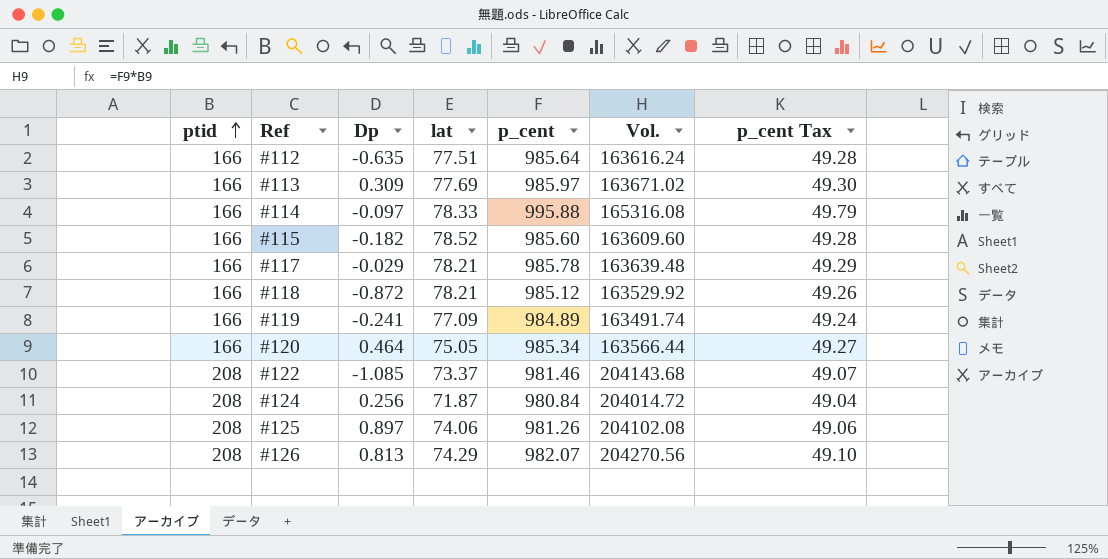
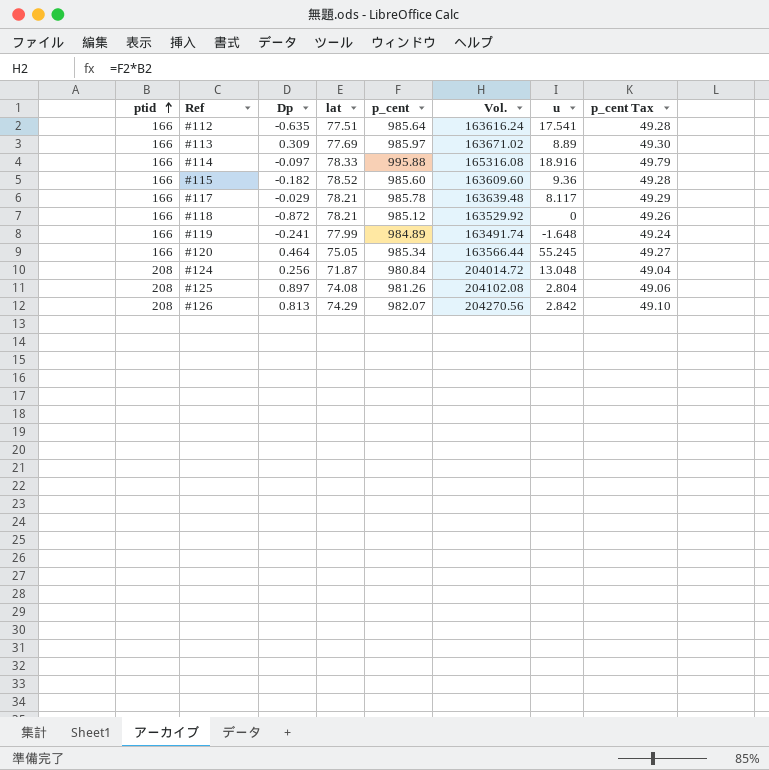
column u | position: none -> 7
row #122: 208 | -1.085 | 73.37 | 981.46 | 204143.68 | 49.07 -> none
#119 | lat: 77.09 -> 77.99
#125 | lat: 74.06 -> 74.08

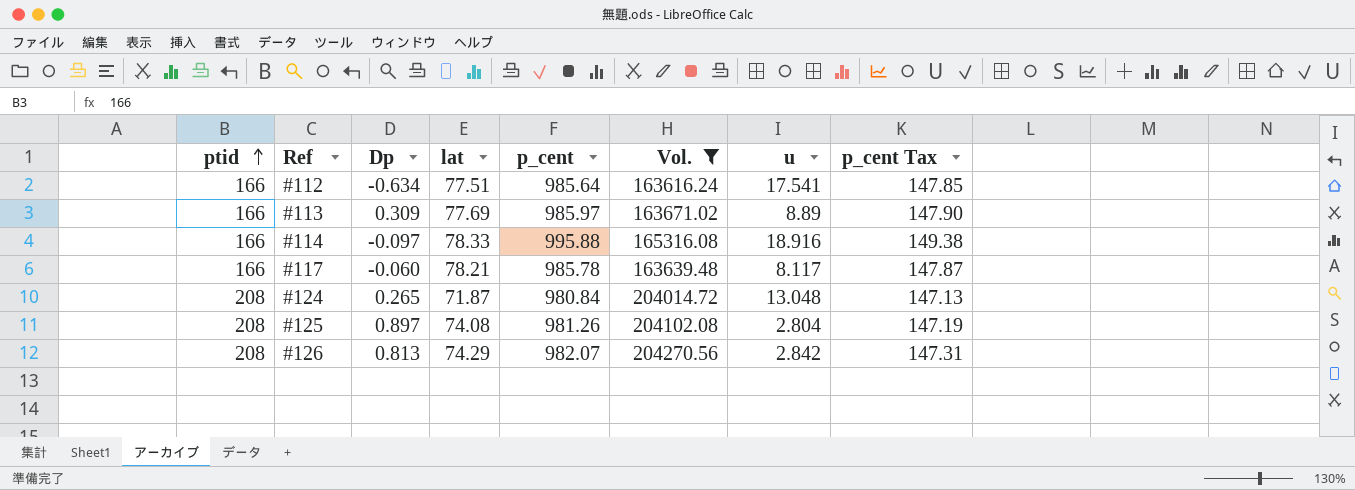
filter: none -> Vol. >= 163616.24
column p_cent Tax | formula: [p_cent] * 0.05 -> [p_cent] * 0.15
#112 | Dp: -0.635 -> -0.634
#117 | Dp: -0.029 -> -0.060
#124 | Dp: 0.256 -> 0.265

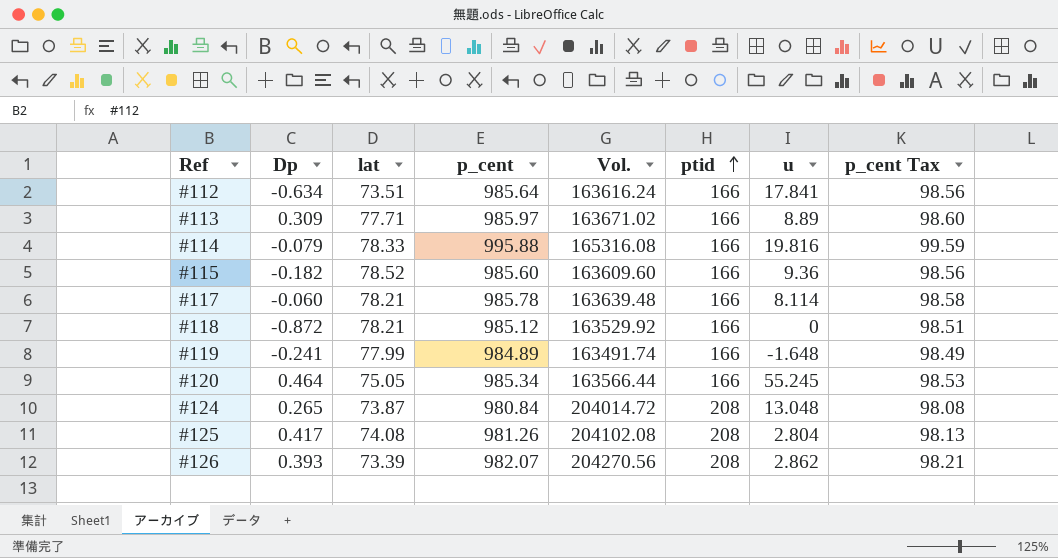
filter: Vol. >= 163616.24 -> none
column ptid | position: 1 -> 6
column p_cent Tax | formula: [p_cent] * 0.15 -> [p_cent] * 0.1
#112 | lat: 77.51 -> 73.51
#112 | u: 17.541 -> 17.841
#113 | lat: 77.69 -> 77.71
#114 | Dp: -0.097 -> -0.079
#114 | u: 18.916 -> 19.816
#117 | u: 8.117 -> 8.114
#124 | lat: 71.87 -> 73.87
#125 | Dp: 0.897 -> 0.417
#126 | Dp: 0.813 -> 0.393
#126 | lat: 74.29 -> 73.39
#126 | u: 2.842 -> 2.862

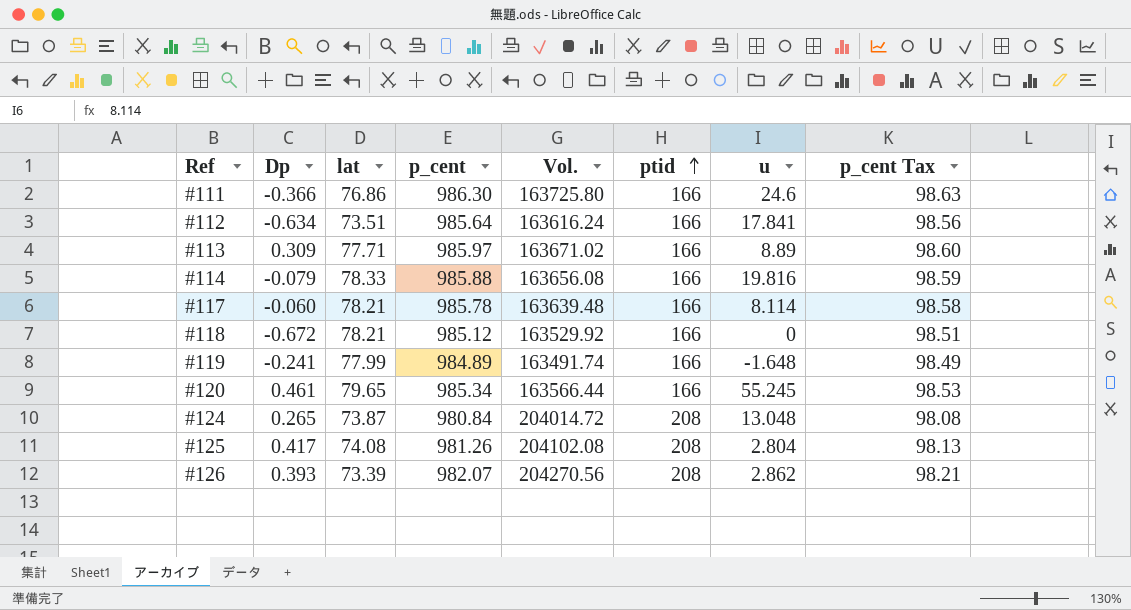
row #115: -0.182 | 78.52 | 985.60 | 163609.60 | 166 | 9.36 | 98.56 -> none
row #111: none -> -0.366 | 76.86 | 986.30 | 163725.80 | 166 | 24.6 | 98.63
#114 | p_cent: 995.88 -> 985.88
#114 | Vol.: 165316.08 -> 163656.08
#114 | p_cent Tax: 99.59 -> 98.59
#118 | Dp: -0.872 -> -0.672
#120 | Dp: 0.464 -> 0.461
#120 | lat: 75.05 -> 79.65

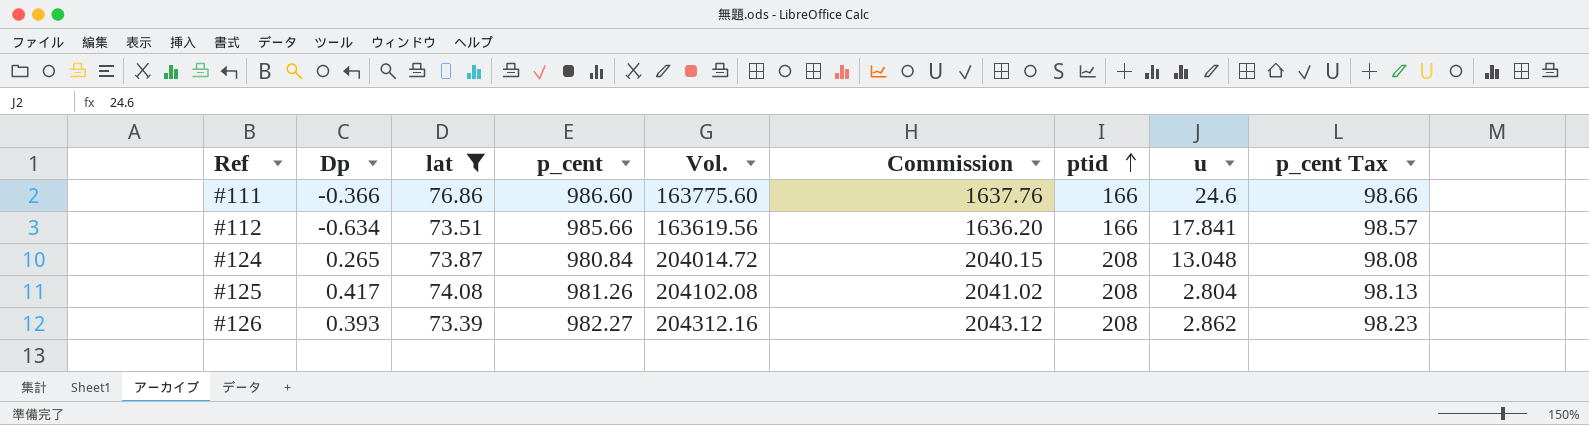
filter: none -> lat <= 76.86
column Commission | formula: none -> [Vol.] * 0.01
#111 | p_cent: 986.30 -> 986.60
#111 | Vol.: 163725.80 -> 163775.60
#111 | p_cent Tax: 98.63 -> 98.66
#112 | p_cent: 985.64 -> 985.66
#112 | Vol.: 163616.24 -> 163619.56
#112 | p_cent Tax: 98.56 -> 98.57
#126 | p_cent: 982.07 -> 982.27
#126 | Vol.: 204270.56 -> 204312.16
#126 | p_cent Tax: 98.21 -> 98.23

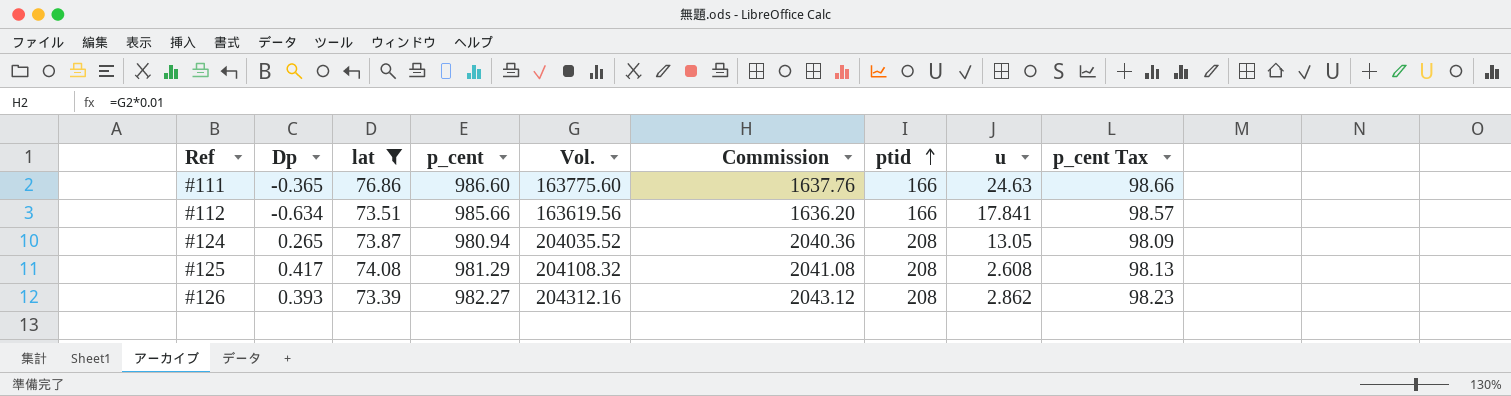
#111 | Dp: -0.366 -> -0.365
#111 | u: 24.6 -> 24.63
#124 | p_cent: 980.84 -> 980.94
#124 | Vol.: 204014.72 -> 204035.52
#124 | Commission: 2040.15 -> 2040.36
#124 | u: 13.048 -> 13.05
#124 | p_cent Tax: 98.08 -> 98.09
#125 | p_cent: 981.26 -> 981.29
#125 | Vol.: 204102.08 -> 204108.32
#125 | Commission: 2041.02 -> 2041.08
#125 | u: 2.804 -> 2.608

